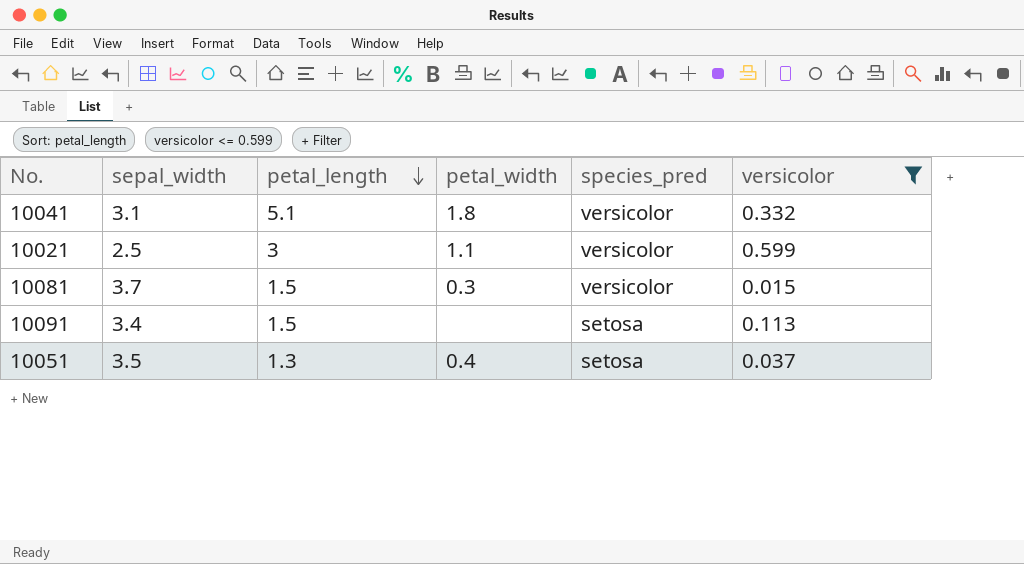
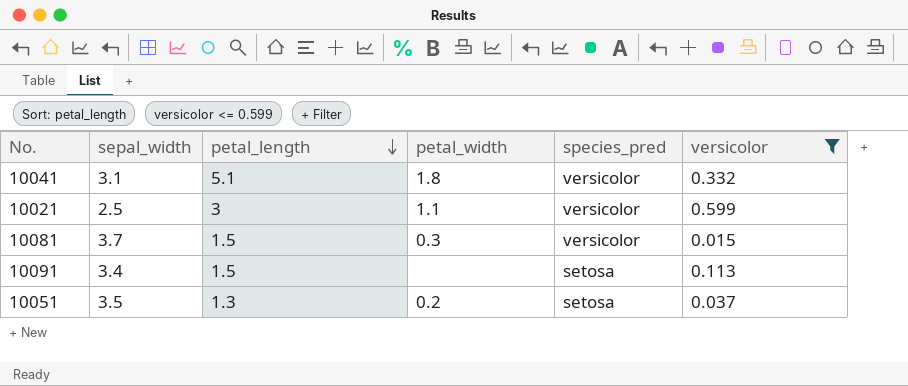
10051 | petal_width: 0.4 -> 0.2

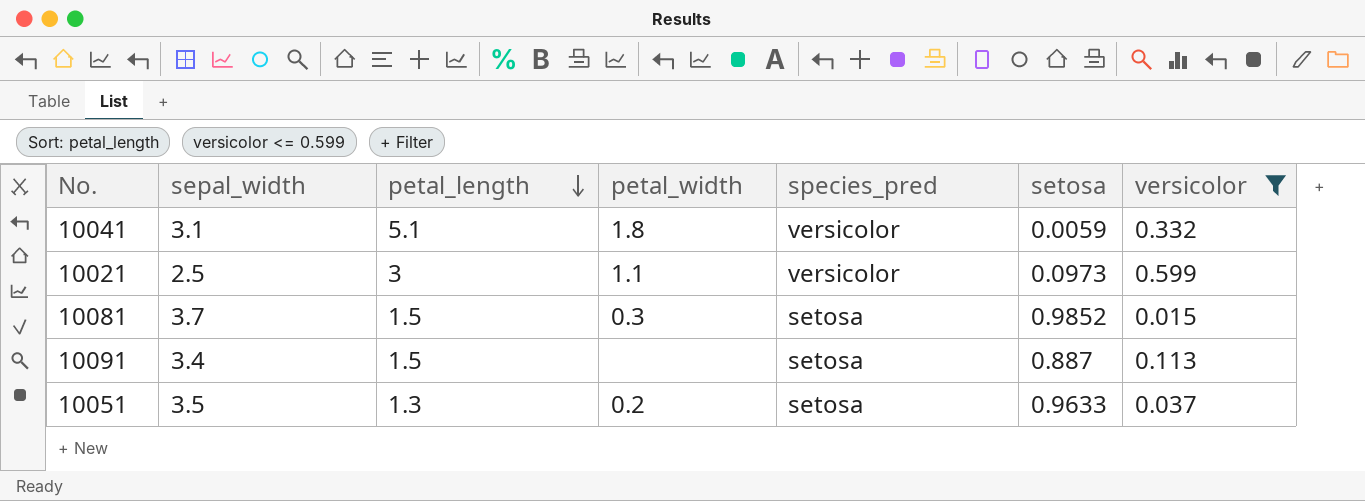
column setosa | position: none -> 6
10081 | species_pred: versicolor -> setosa

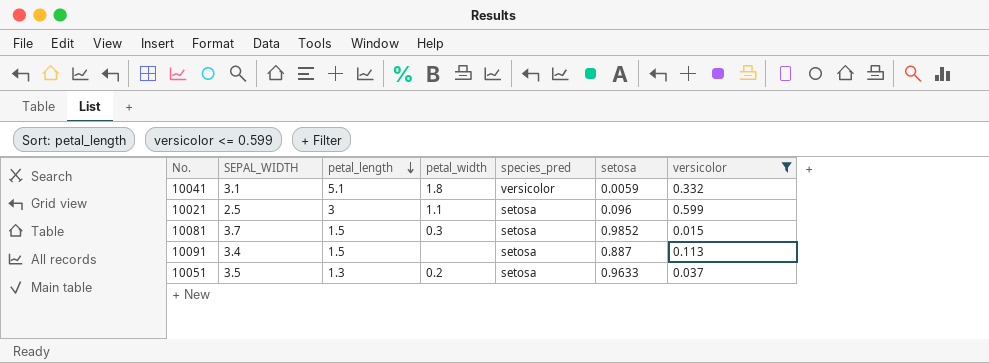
column name: sepal_width -> SEPAL_WIDTH
10021 | species_pred: versicolor -> setosa
10021 | setosa: 0.0973 -> 0.096

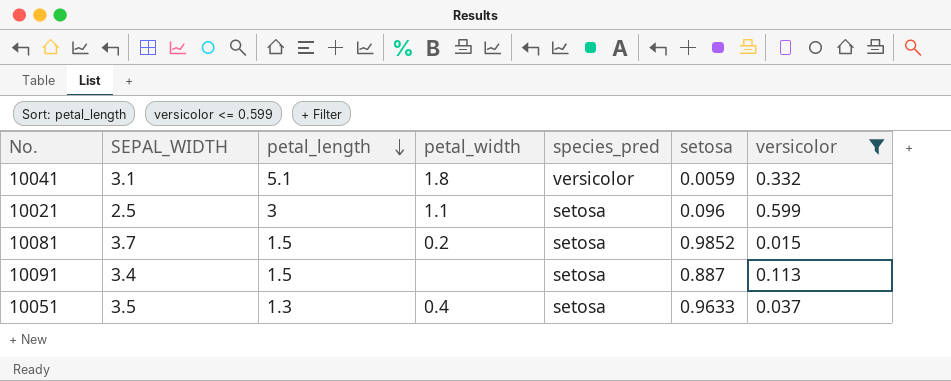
10081 | petal_width: 0.3 -> 0.2
10051 | petal_width: 0.2 -> 0.4

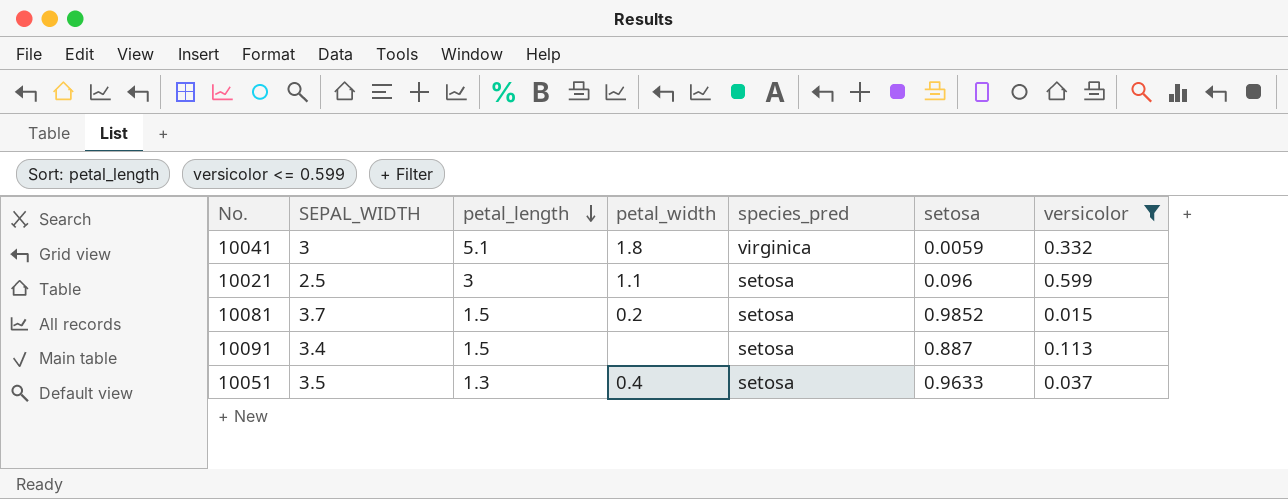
10041 | SEPAL_WIDTH: 3.1 -> 3
10041 | species_pred: versicolor -> virginica

